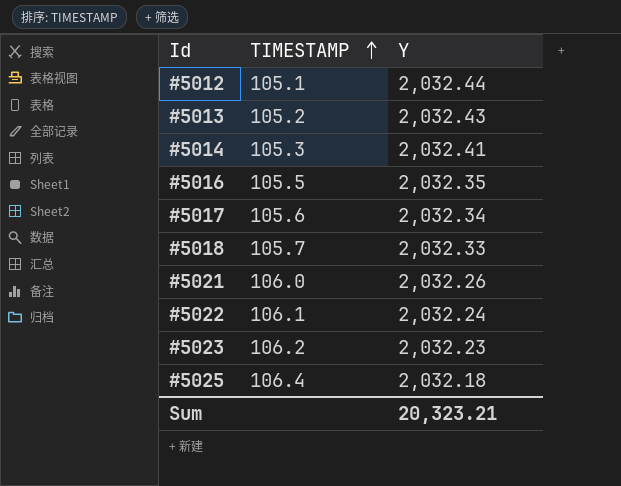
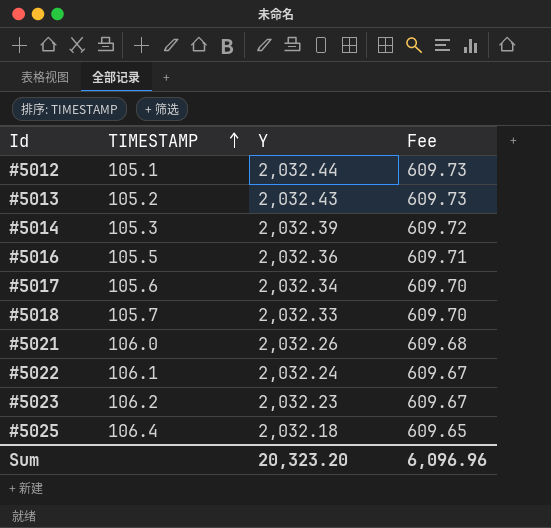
column Fee | formula: none -> [Y] * 0.3
#5014 | Y: 2,032.41 -> 2,032.39
#5016 | Y: 2,032.35 -> 2,032.36
Sum | Y: 20,323.21 -> 20,323.20

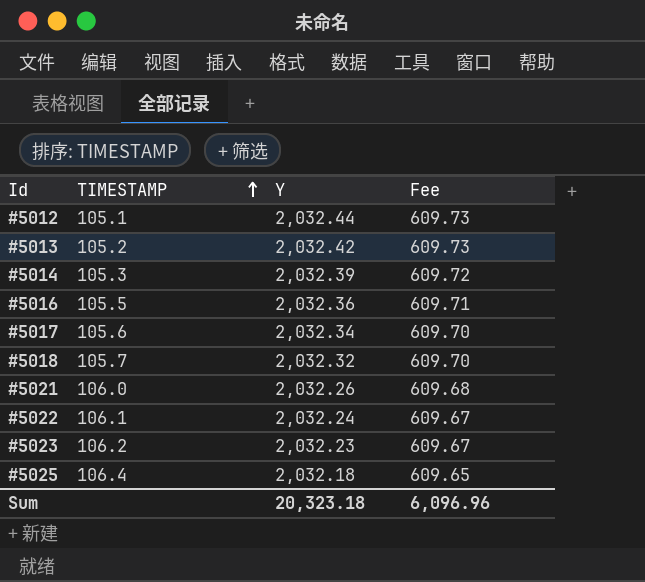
#5013 | Y: 2,032.43 -> 2,032.42
#5018 | Y: 2,032.33 -> 2,032.32
Sum | Y: 20,323.20 -> 20,323.18

